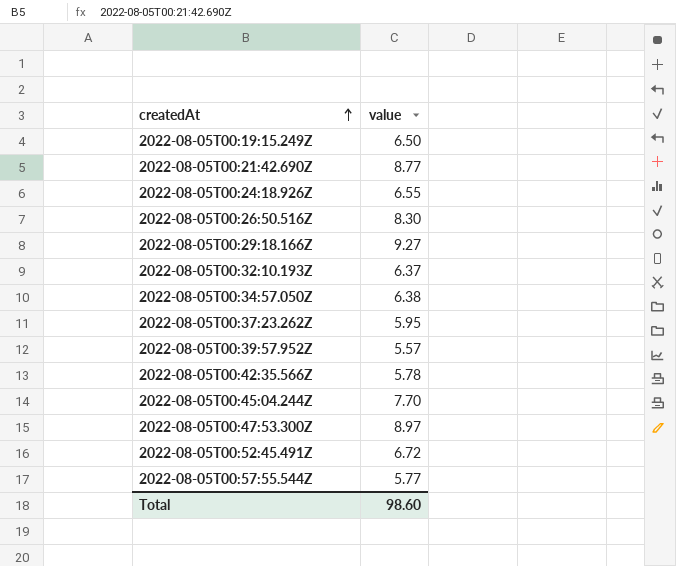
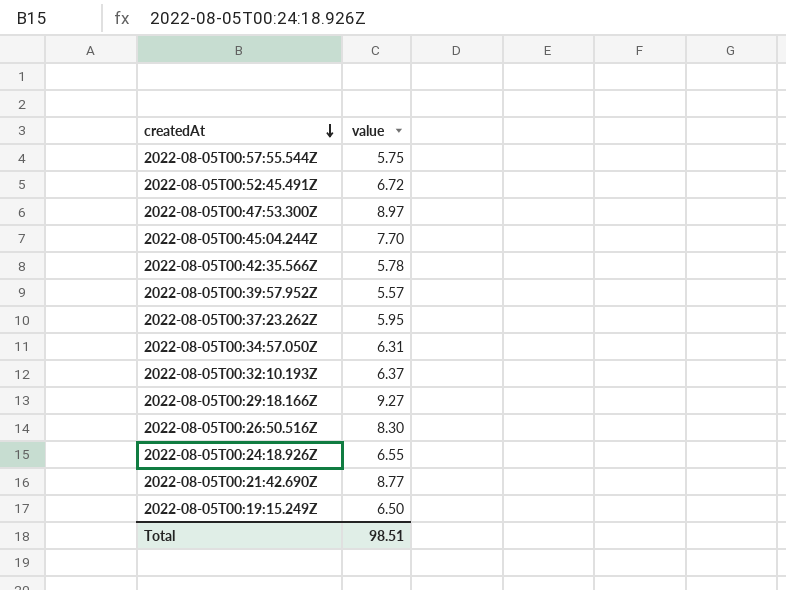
row order: createdAt ascending -> createdAt descending
2022-08-05T00:57:55.544Z | value: 5.77 -> 5.75
2022-08-05T00:34:57.050Z | value: 6.38 -> 6.31
Total | value: 98.60 -> 98.51

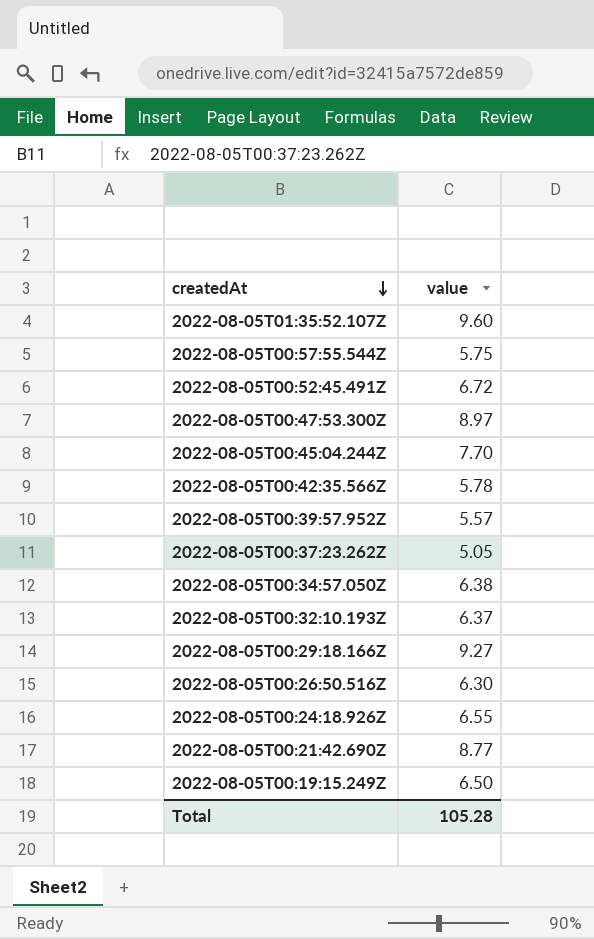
row 2022-08-05T01:35:52.107Z: none -> 9.60
2022-08-05T00:37:23.262Z | value: 5.95 -> 5.05
2022-08-05T00:34:57.050Z | value: 6.31 -> 6.38
2022-08-05T00:26:50.516Z | value: 8.30 -> 6.30
Total | value: 98.51 -> 105.28

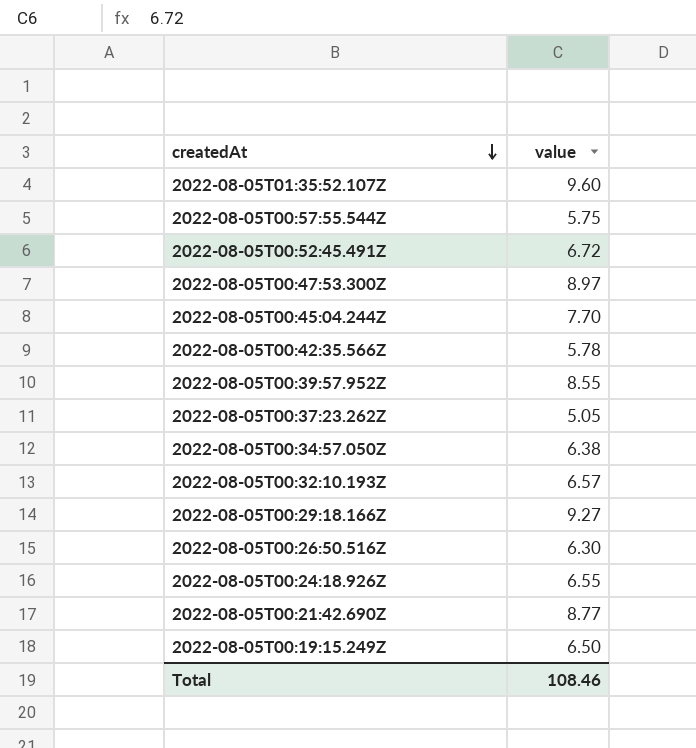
2022-08-05T00:39:57.952Z | value: 5.57 -> 8.55
2022-08-05T00:32:10.193Z | value: 6.37 -> 6.57
Total | value: 105.28 -> 108.46

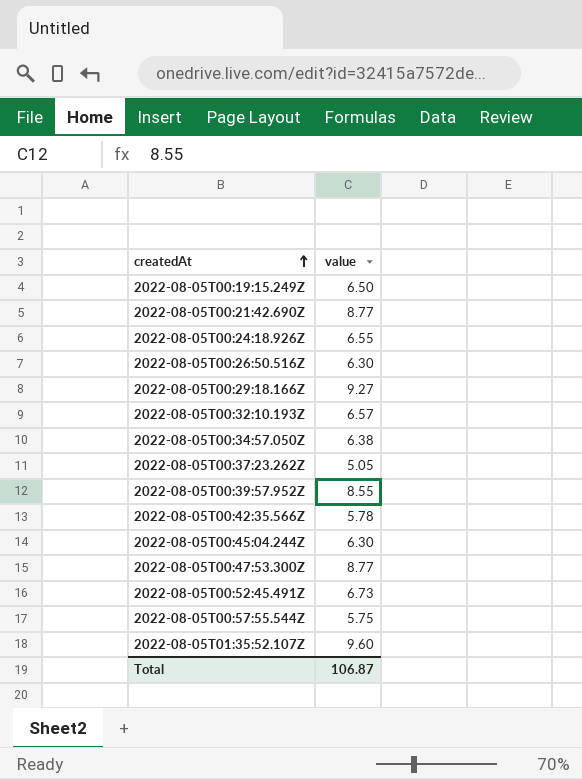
row order: createdAt descending -> createdAt ascending
2022-08-05T00:45:04.244Z | value: 7.70 -> 6.30
2022-08-05T00:47:53.300Z | value: 8.97 -> 8.77
2022-08-05T00:52:45.491Z | value: 6.72 -> 6.73
Total | value: 108.46 -> 106.87

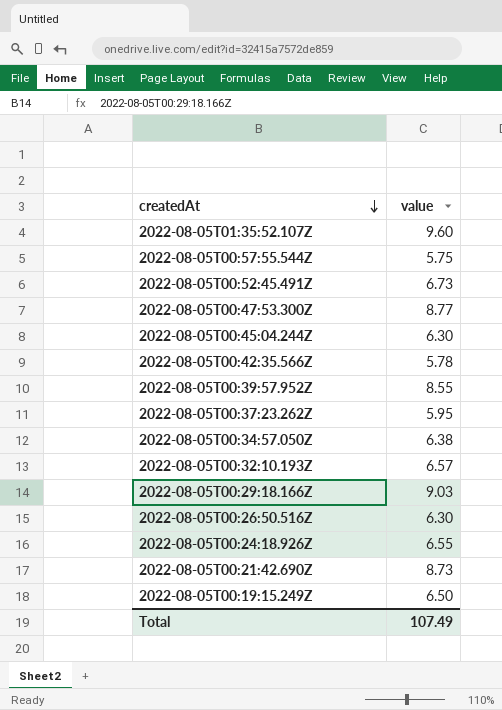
row order: createdAt ascending -> createdAt descending
2022-08-05T00:37:23.262Z | value: 5.05 -> 5.95
2022-08-05T00:29:18.166Z | value: 9.27 -> 9.03
2022-08-05T00:21:42.690Z | value: 8.77 -> 8.73
Total | value: 106.87 -> 107.49

